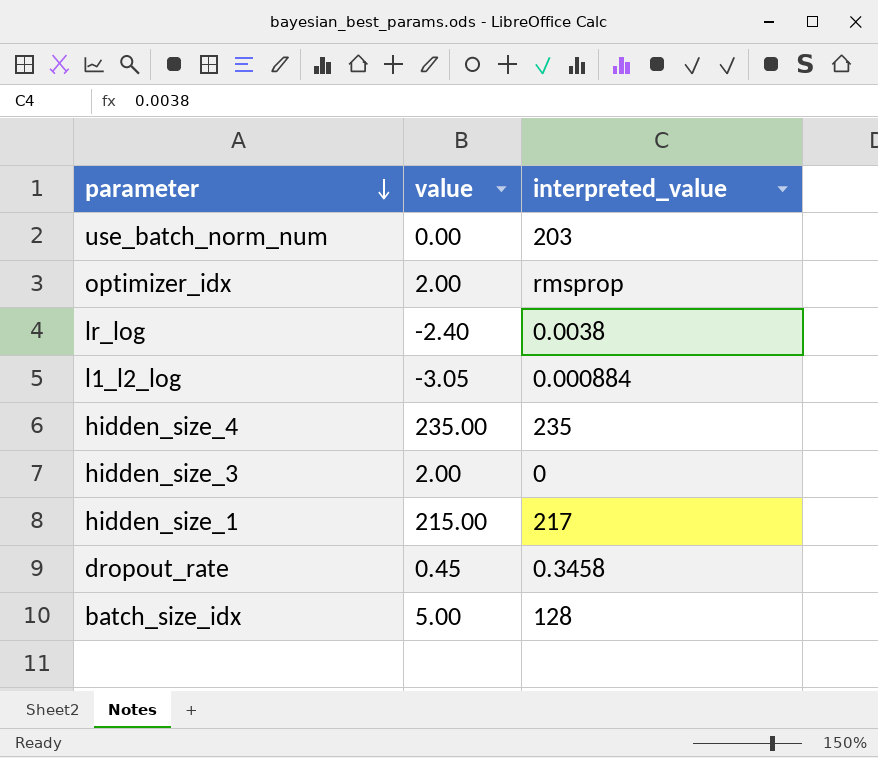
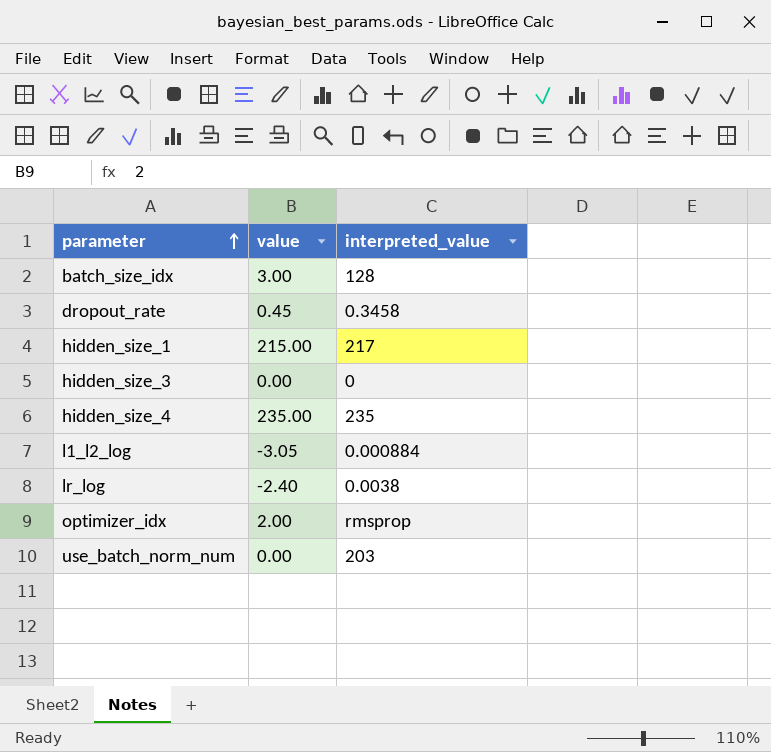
row order: parameter descending -> parameter ascending
batch_size_idx | value: 5.00 -> 3.00
hidden_size_3 | value: 2.00 -> 0.00

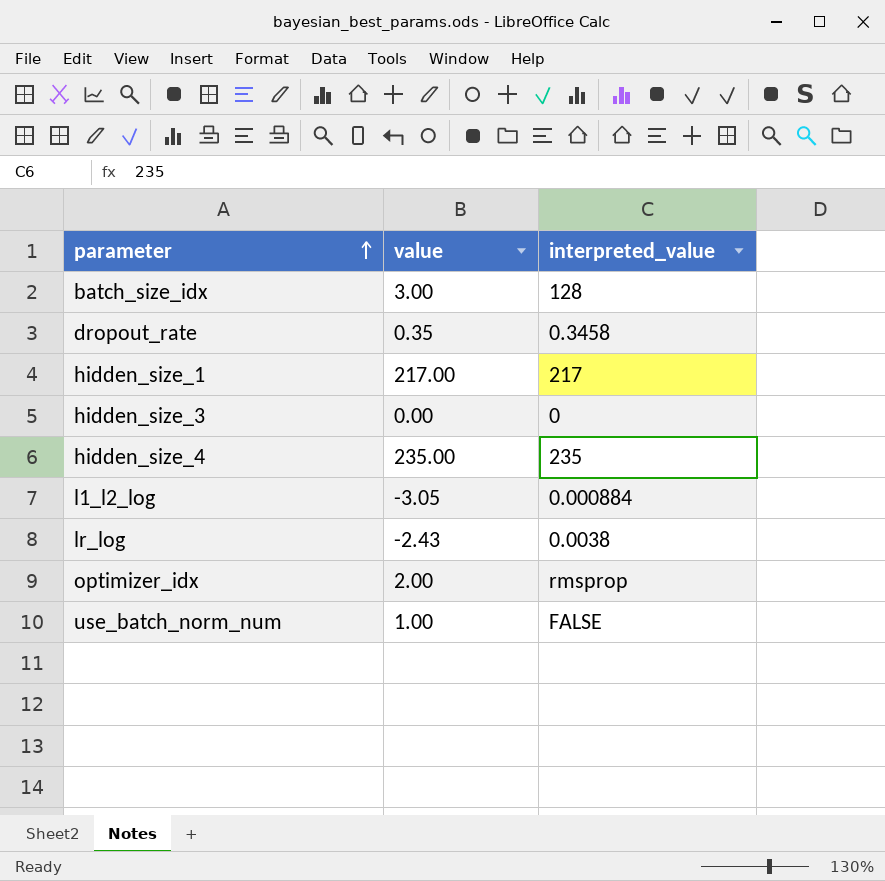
dropout_rate | value: 0.45 -> 0.35
hidden_size_1 | value: 215.00 -> 217.00
lr_log | value: -2.40 -> -2.43
use_batch_norm_num | value: 0.00 -> 1.00
use_batch_norm_num | interpreted_value: 203 -> FALSE

